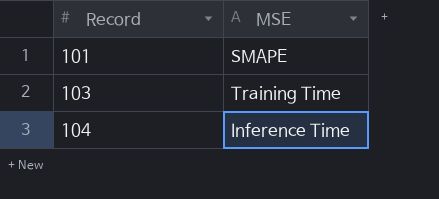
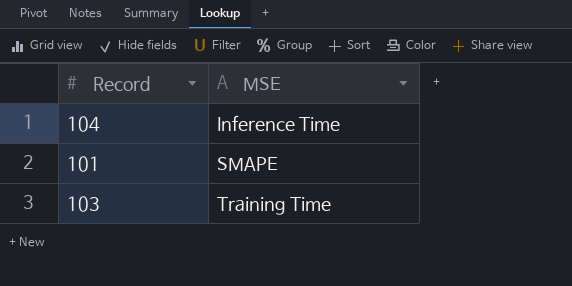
row order: Record ascending -> MSE ascending

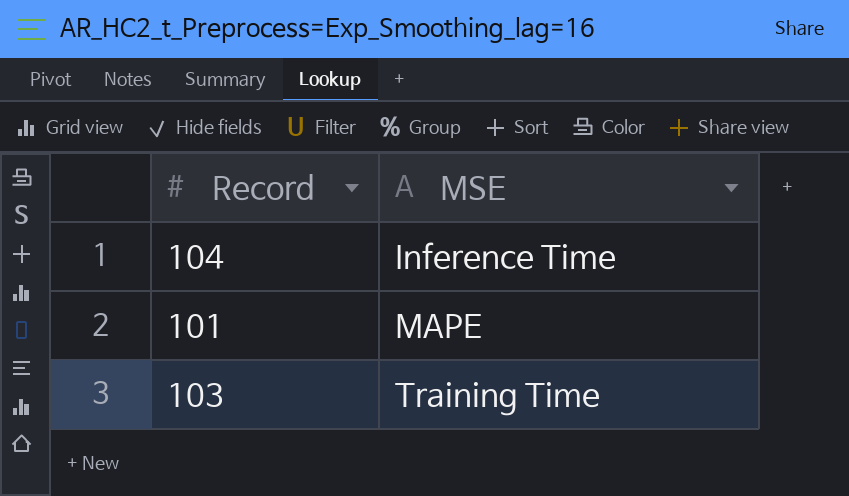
101 | MSE: SMAPE -> MAPE

